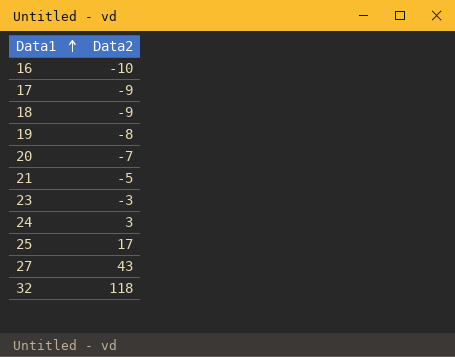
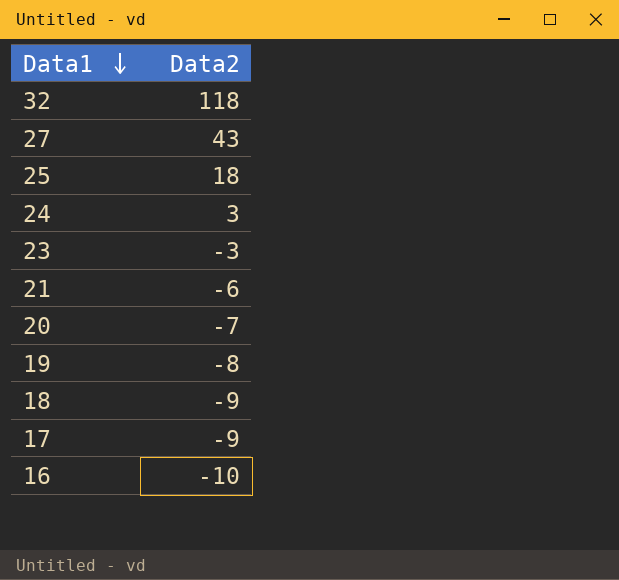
row order: Data1 ascending -> Data1 descending
25 | Data2: 17 -> 18
21 | Data2: -5 -> -6

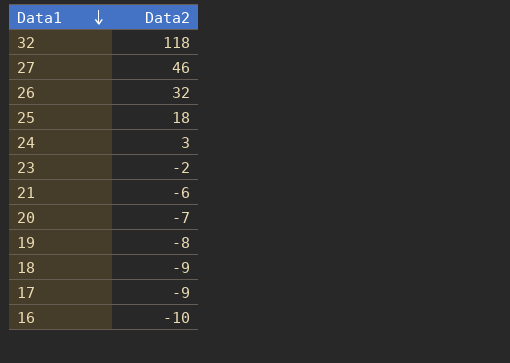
27 | Data2: 43 -> 46
row 26: none -> 32
23 | Data2: -3 -> -2

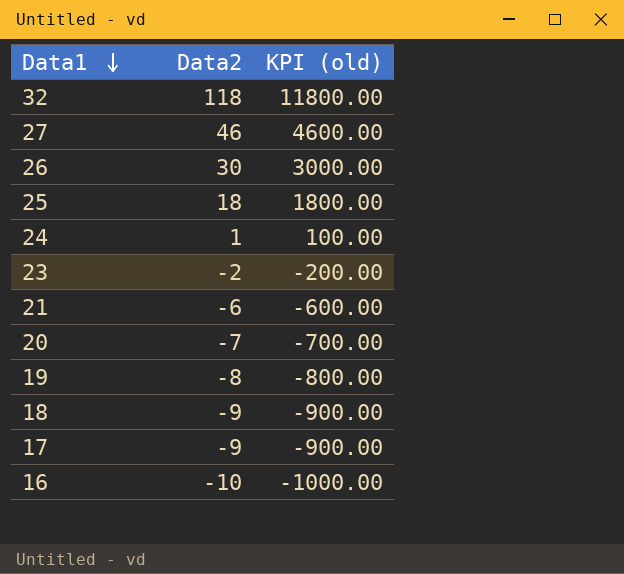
column KPI (old) | formula: none -> [Data2] * 100
26 | Data2: 32 -> 30
24 | Data2: 3 -> 1

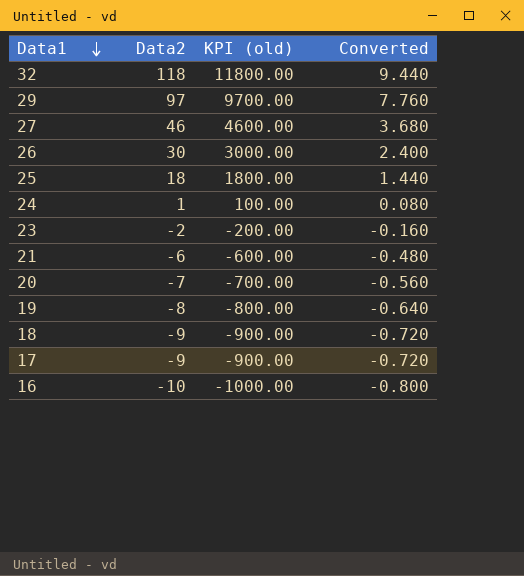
column Converted | formula: none -> [Data2] * 0.08
row 29: none -> 97 | 9700.00 | 7.760

